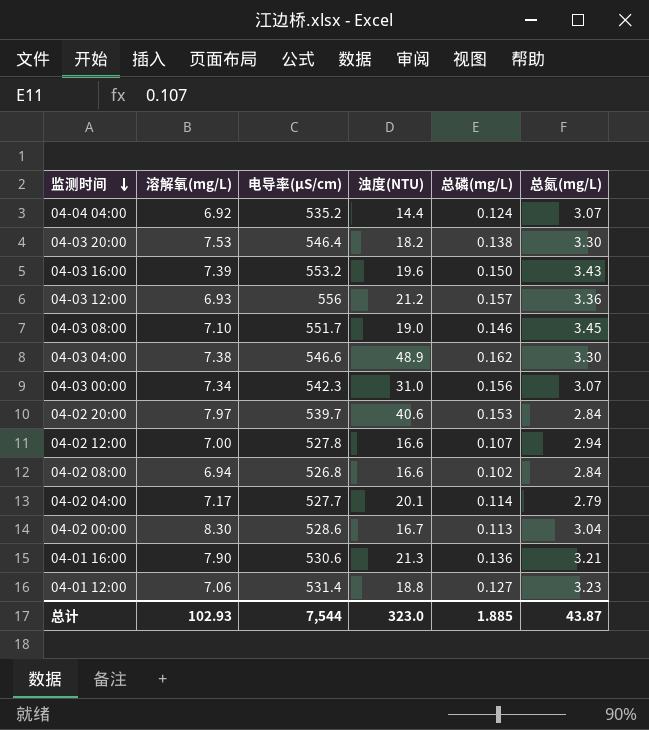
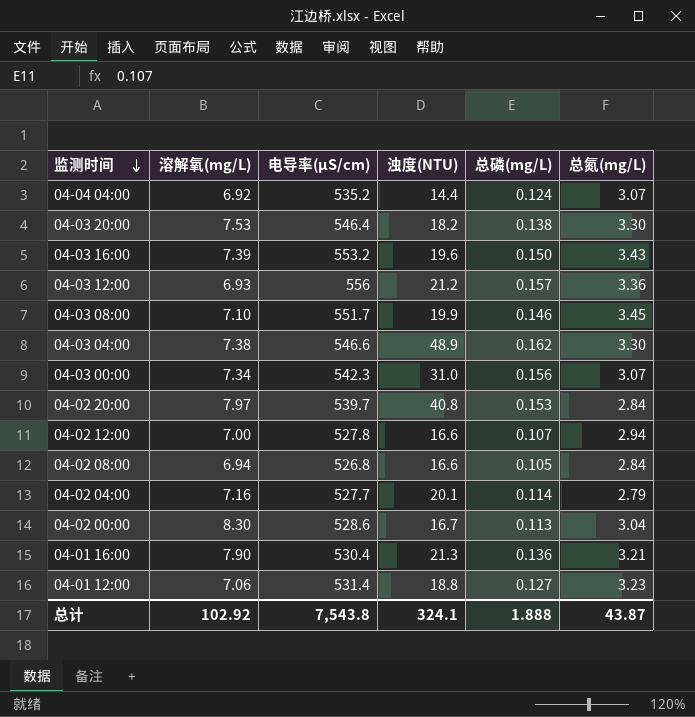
04-03 08:00 | 浊度(NTU): 19.0 -> 19.9
04-02 20:00 | 浊度(NTU): 40.6 -> 40.8
04-02 08:00 | 总磷(mg/L): 0.102 -> 0.105
04-02 04:00 | 溶解氧(mg/L): 7.17 -> 7.16
04-01 16:00 | 电导率(μS/cm): 530.6 -> 530.4
总计 | 溶解氧(mg/L): 102.93 -> 102.92
总计 | 电导率(μS/cm): 7,544 -> 7,543.8
总计 | 浊度(NTU): 323.0 -> 324.1
总计 | 总磷(mg/L): 1.885 -> 1.888

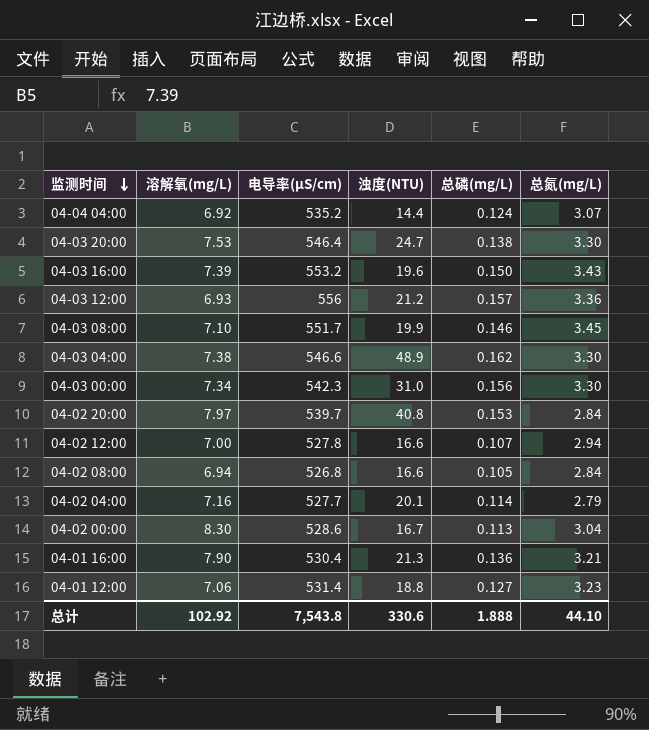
04-03 20:00 | 浊度(NTU): 18.2 -> 24.7
04-03 00:00 | 总氮(mg/L): 3.07 -> 3.30
总计 | 浊度(NTU): 324.1 -> 330.6
总计 | 总氮(mg/L): 43.87 -> 44.10

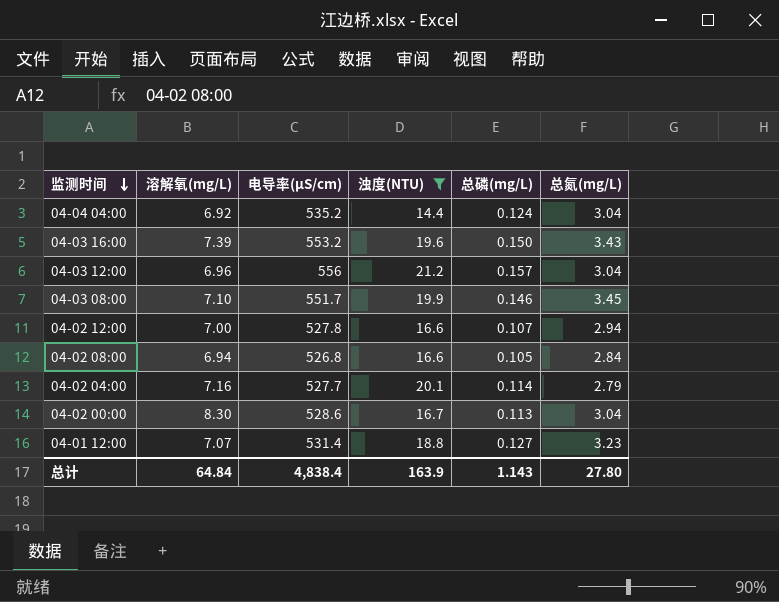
filter: none -> 浊度(NTU) <= 21.2
04-04 04:00 | 总氮(mg/L): 3.07 -> 3.04
04-03 12:00 | 溶解氧(mg/L): 6.93 -> 6.96
04-03 12:00 | 总氮(mg/L): 3.36 -> 3.04
04-01 12:00 | 溶解氧(mg/L): 7.06 -> 7.07
总计 | 溶解氧(mg/L): 102.92 -> 64.84
总计 | 电导率(μS/cm): 7,543.8 -> 4,838.4
总计 | 浊度(NTU): 330.6 -> 163.9
总计 | 总磷(mg/L): 1.888 -> 1.143
总计 | 总氮(mg/L): 44.10 -> 27.80

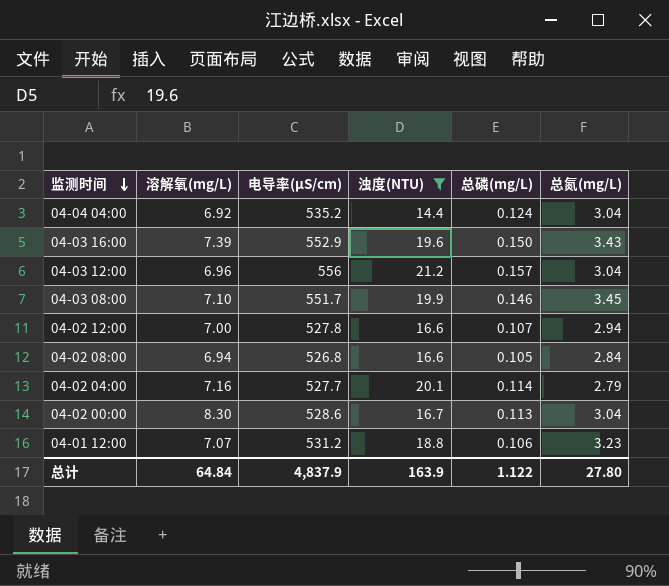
04-03 16:00 | 电导率(μS/cm): 553.2 -> 552.9
04-01 12:00 | 电导率(μS/cm): 531.4 -> 531.2
04-01 12:00 | 总磷(mg/L): 0.127 -> 0.106
总计 | 电导率(μS/cm): 4,838.4 -> 4,837.9
总计 | 总磷(mg/L): 1.143 -> 1.122

